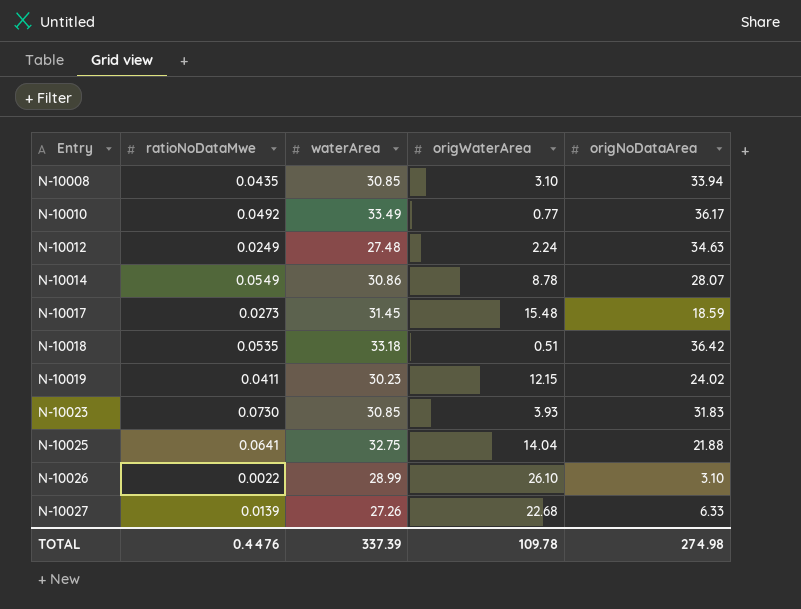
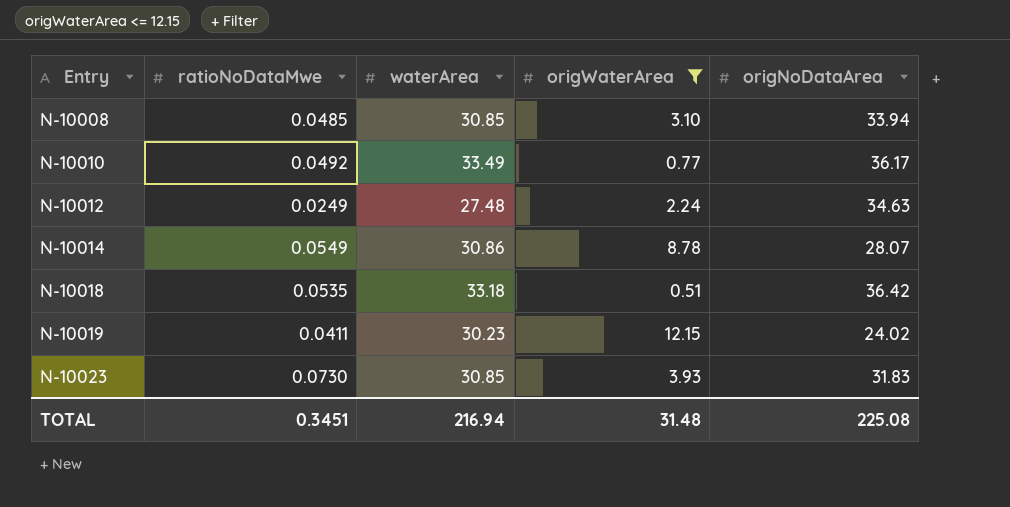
filter: none -> origWaterArea <= 12.15
N-10008 | ratioNoDataMwe: 0.0435 -> 0.0485
TOTAL | ratioNoDataMwe: 0.4476 -> 0.3451
TOTAL | waterArea: 337.39 -> 216.94
TOTAL | origWaterArea: 109.78 -> 31.48
TOTAL | origNoDataArea: 274.98 -> 225.08

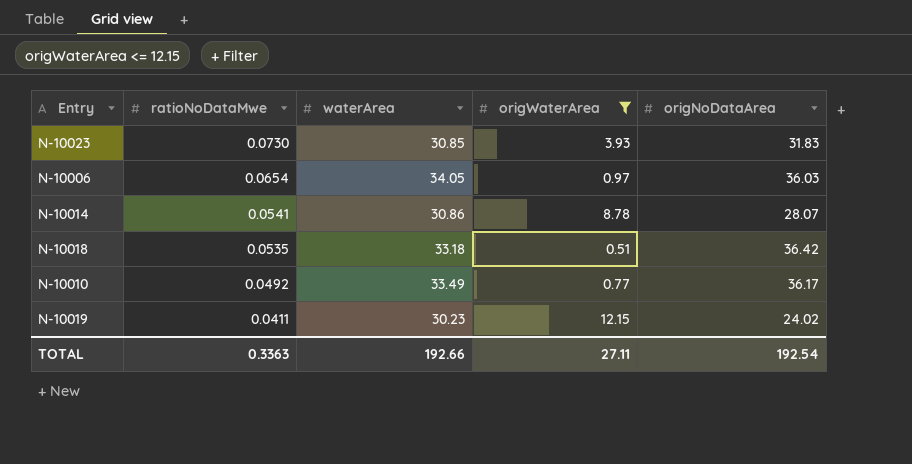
row order: Entry ascending -> ratioNoDataMwe descending
row N-10008: 0.0485 | 30.85 | 3.10 | 33.94 -> none
row N-10012: 0.0249 | 27.48 | 2.24 | 34.63 -> none
row N-10006: none -> 0.0654 | 34.05 | 0.97 | 36.03
N-10014 | ratioNoDataMwe: 0.0549 -> 0.0541
TOTAL | ratioNoDataMwe: 0.3451 -> 0.3363
TOTAL | waterArea: 216.94 -> 192.66
TOTAL | origWaterArea: 31.48 -> 27.11
TOTAL | origNoDataArea: 225.08 -> 192.54

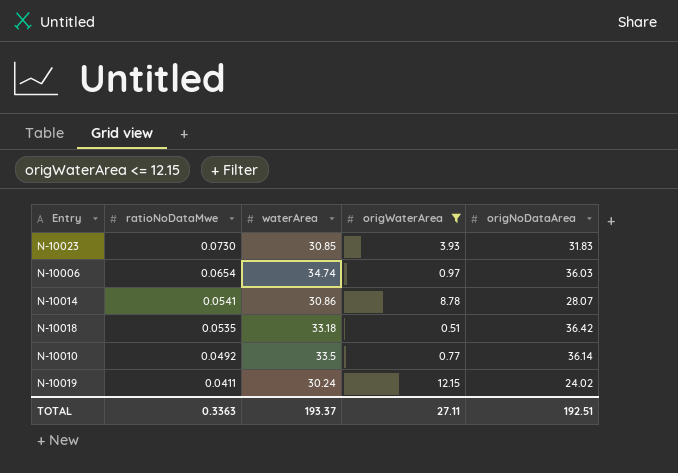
N-10006 | waterArea: 34.05 -> 34.74
N-10010 | waterArea: 33.49 -> 33.5
N-10010 | origNoDataArea: 36.17 -> 36.14
N-10019 | waterArea: 30.23 -> 30.24
TOTAL | waterArea: 192.66 -> 193.37
TOTAL | origNoDataArea: 192.54 -> 192.51

